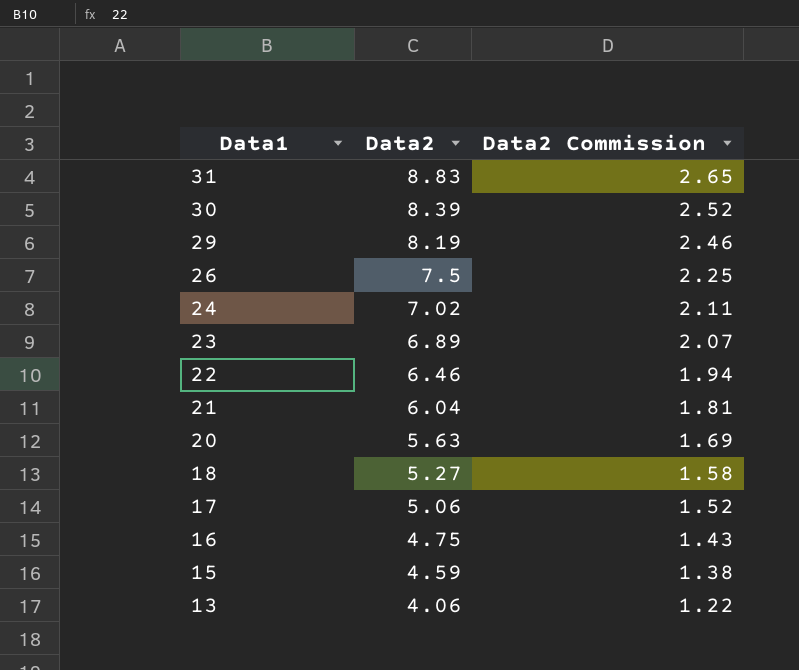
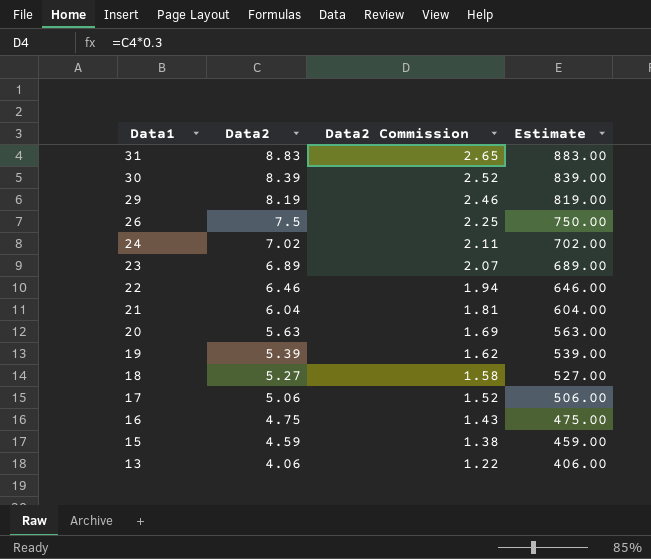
column Estimate | formula: none -> [Data2] * 100
row 19: none -> 5.39 | 1.62 | 539.00

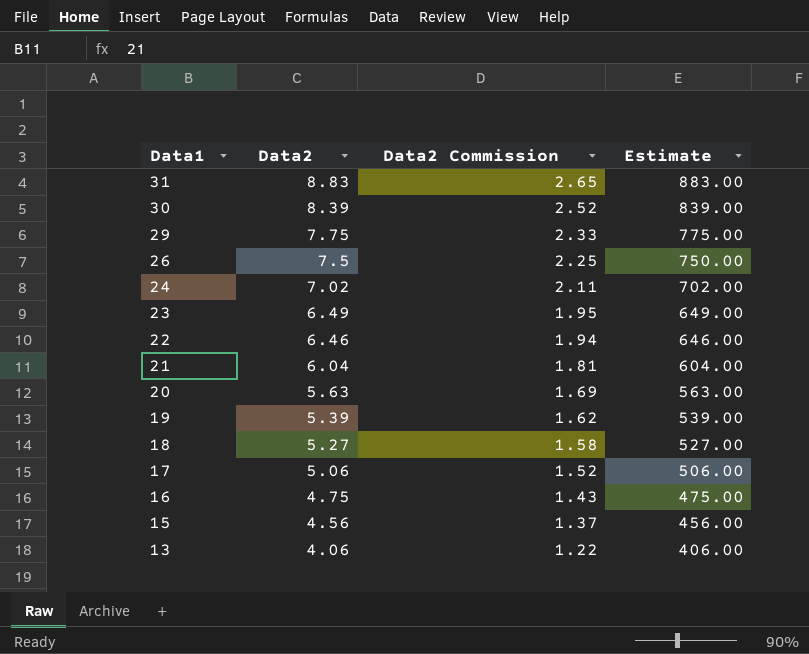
29 | Data2: 8.19 -> 7.75
29 | Data2 Commission: 2.46 -> 2.33
29 | Estimate: 819.00 -> 775.00
23 | Data2: 6.89 -> 6.49
23 | Data2 Commission: 2.07 -> 1.95
23 | Estimate: 689.00 -> 649.00
15 | Data2: 4.59 -> 4.56
15 | Data2 Commission: 1.38 -> 1.37
15 | Estimate: 459.00 -> 456.00

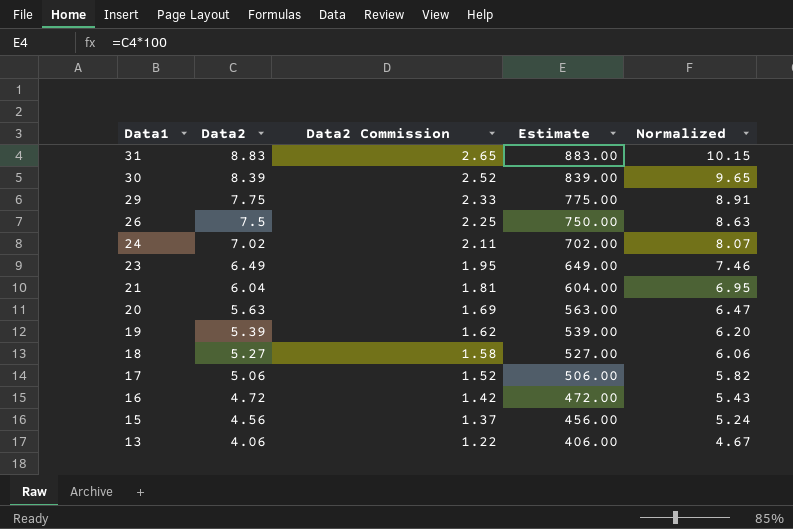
column Normalized | formula: none -> [Data2] * 1.15
row 22: 6.46 | 1.94 | 646.00 -> none
16 | Data2: 4.75 -> 4.72
16 | Data2 Commission: 1.43 -> 1.42
16 | Estimate: 475.00 -> 472.00

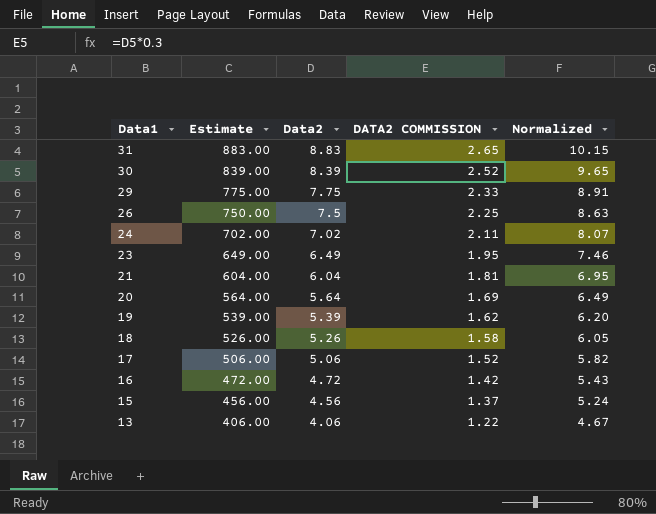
column Estimate | position: 4 -> 2
column name: Data2 Commission -> DATA2 COMMISSION
20 | Estimate: 563.00 -> 564.00
20 | Data2: 5.63 -> 5.64
20 | Normalized: 6.47 -> 6.49
18 | Estimate: 527.00 -> 526.00
18 | Data2: 5.27 -> 5.26
18 | Normalized: 6.06 -> 6.05

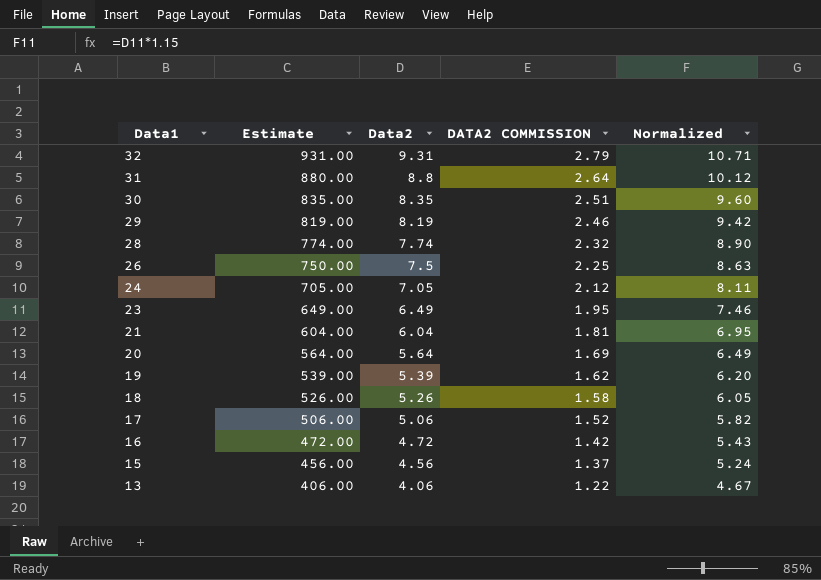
row 32: none -> 931.00 | 9.31 | 2.79 | 10.71
31 | Estimate: 883.00 -> 880.00
31 | Data2: 8.83 -> 8.8
31 | DATA2 COMMISSION: 2.65 -> 2.64
31 | Normalized: 10.15 -> 10.12
30 | Estimate: 839.00 -> 835.00
30 | Data2: 8.39 -> 8.35
30 | DATA2 COMMISSION: 2.52 -> 2.51
30 | Normalized: 9.65 -> 9.60
29 | Estimate: 775.00 -> 819.00
29 | Data2: 7.75 -> 8.19
29 | DATA2 COMMISSION: 2.33 -> 2.46
29 | Normalized: 8.91 -> 9.42
row 28: none -> 774.00 | 7.74 | 2.32 | 8.90
24 | Estimate: 702.00 -> 705.00
24 | Data2: 7.02 -> 7.05
24 | DATA2 COMMISSION: 2.11 -> 2.12
24 | Normalized: 8.07 -> 8.11

